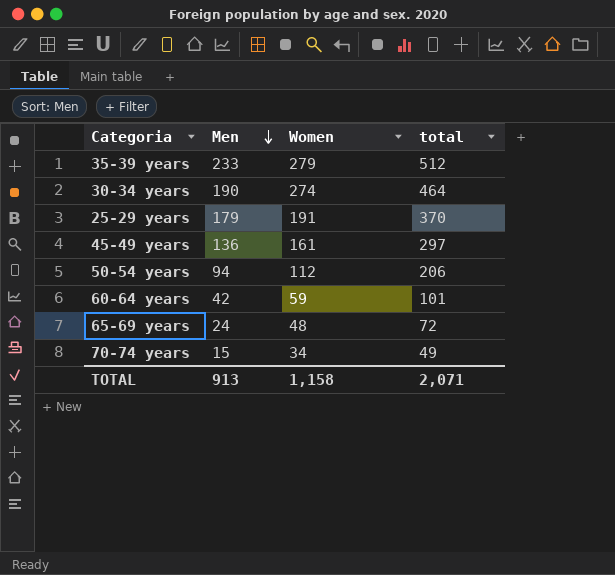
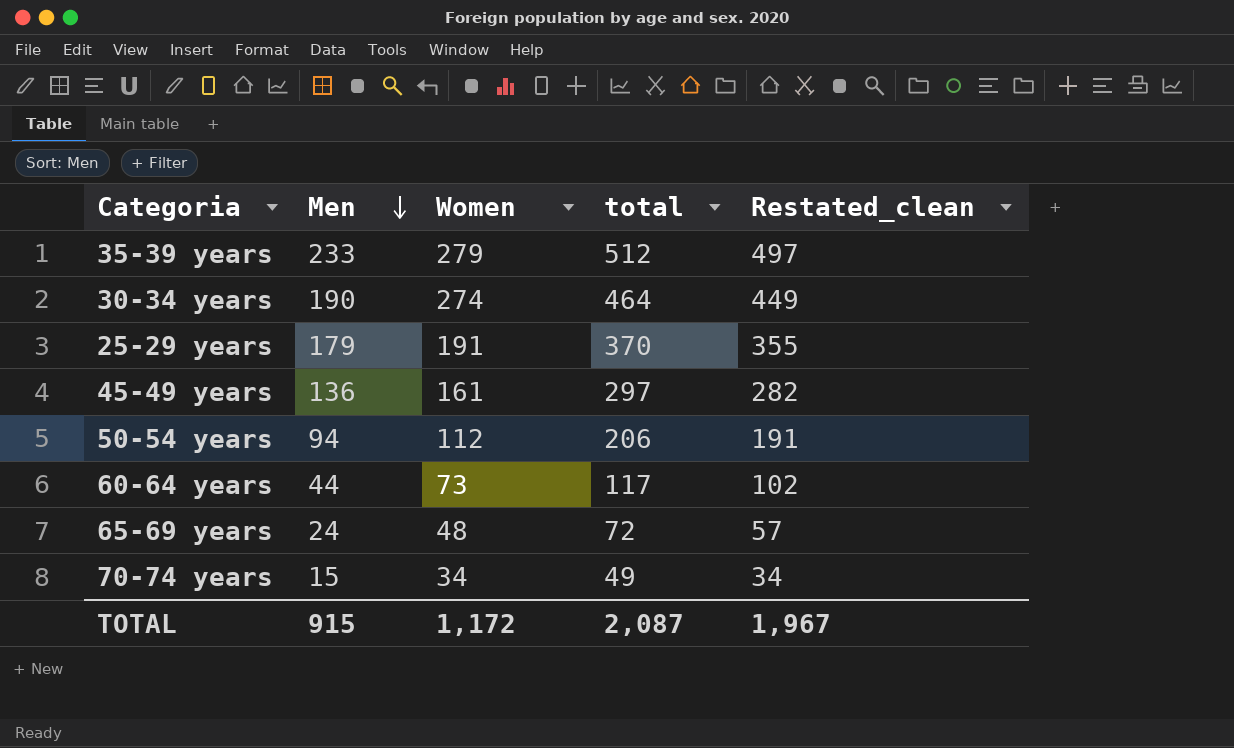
column Restated_clean | formula: none -> [total] - 15
60-64 years | Men: 42 -> 44
60-64 years | Women: 59 -> 73
60-64 years | total: 101 -> 117
TOTAL | Men: 913 -> 915
TOTAL | Women: 1,158 -> 1,172
TOTAL | total: 2,071 -> 2,087

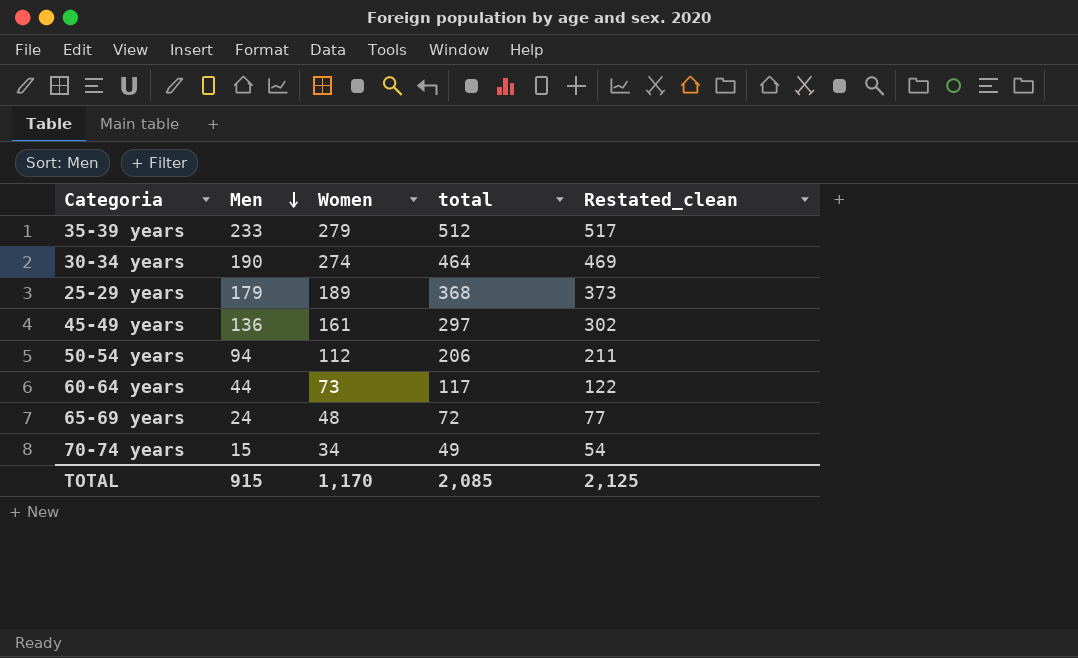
column Restated_clean | formula: [total] - 15 -> [total] + 5
25-29 years | Women: 191 -> 189
25-29 years | total: 370 -> 368
TOTAL | Women: 1,172 -> 1,170
TOTAL | total: 2,087 -> 2,085
TOTAL | Restated_clean: 1,967 -> 2,125

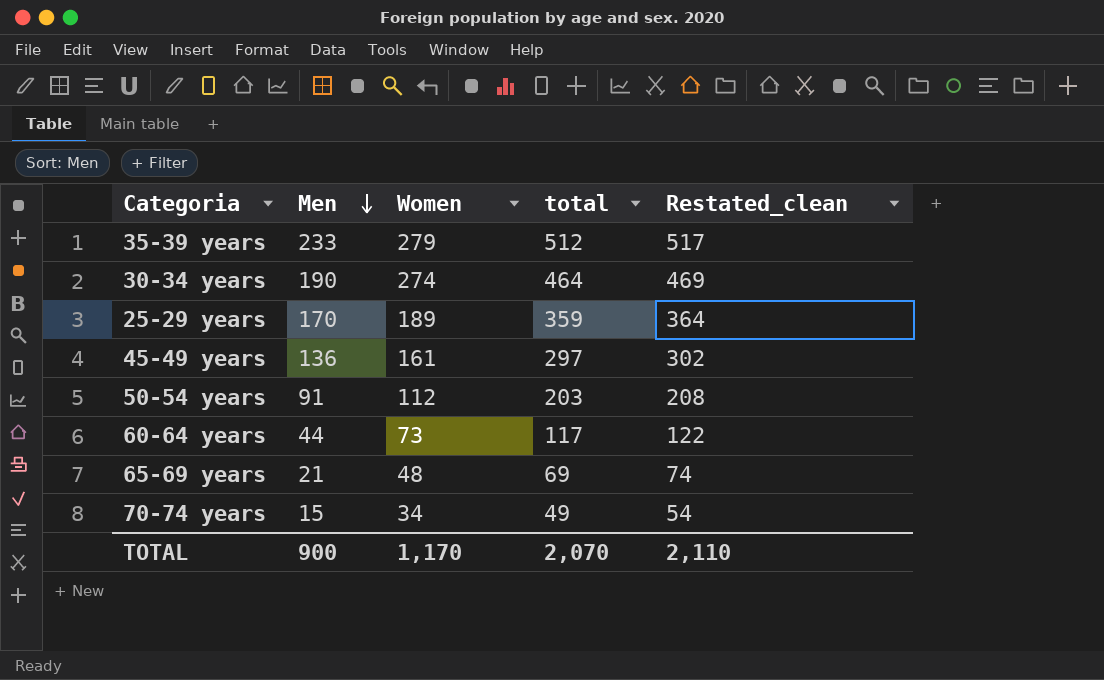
25-29 years | Men: 179 -> 170
25-29 years | total: 368 -> 359
25-29 years | Restated_clean: 373 -> 364
50-54 years | Men: 94 -> 91
50-54 years | total: 206 -> 203
50-54 years | Restated_clean: 211 -> 208
65-69 years | Men: 24 -> 21
65-69 years | total: 72 -> 69
65-69 years | Restated_clean: 77 -> 74
TOTAL | Men: 915 -> 900
TOTAL | total: 2,085 -> 2,070
TOTAL | Restated_clean: 2,125 -> 2,110

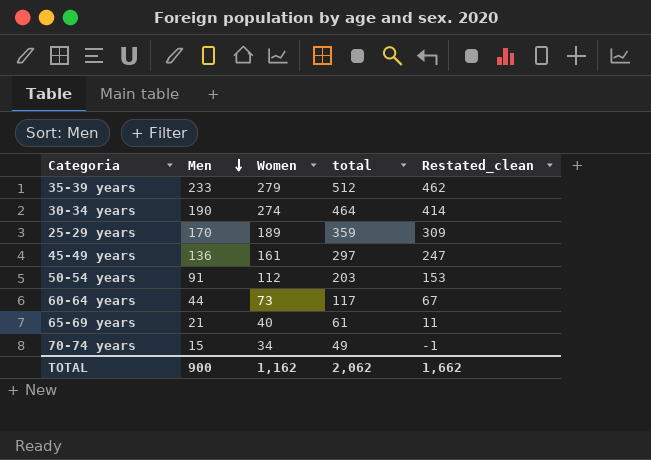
column Restated_clean | formula: [total] + 5 -> [total] - 50
65-69 years | Women: 48 -> 40
65-69 years | total: 69 -> 61
TOTAL | Women: 1,170 -> 1,162
TOTAL | total: 2,070 -> 2,062
TOTAL | Restated_clean: 2,110 -> 1,662

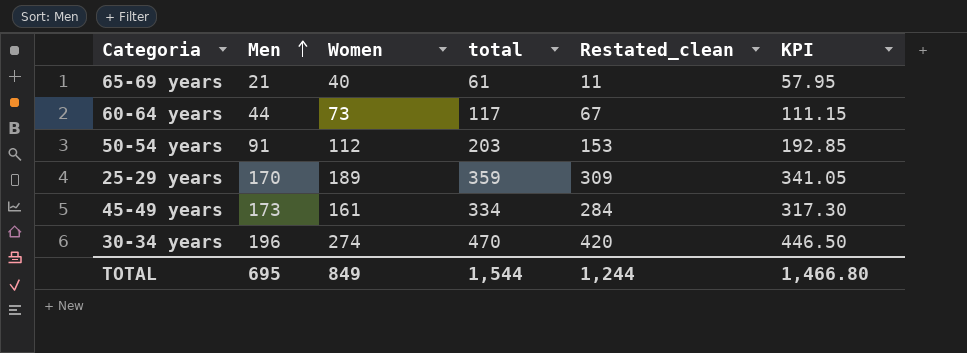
row order: Men descending -> Men ascending
column KPI | formula: none -> [total] * 0.95
row 35-39 years: 233 | 279 | 512 | 462 -> none
row 70-74 years: 15 | 34 | 49 | -1 -> none
45-49 years | Men: 136 -> 173
45-49 years | total: 297 -> 334
45-49 years | Restated_clean: 247 -> 284
30-34 years | Men: 190 -> 196
30-34 years | total: 464 -> 470
30-34 years | Restated_clean: 414 -> 420
TOTAL | Men: 900 -> 695
TOTAL | Women: 1,162 -> 849
TOTAL | total: 2,062 -> 1,544
TOTAL | Restated_clean: 1,662 -> 1,244

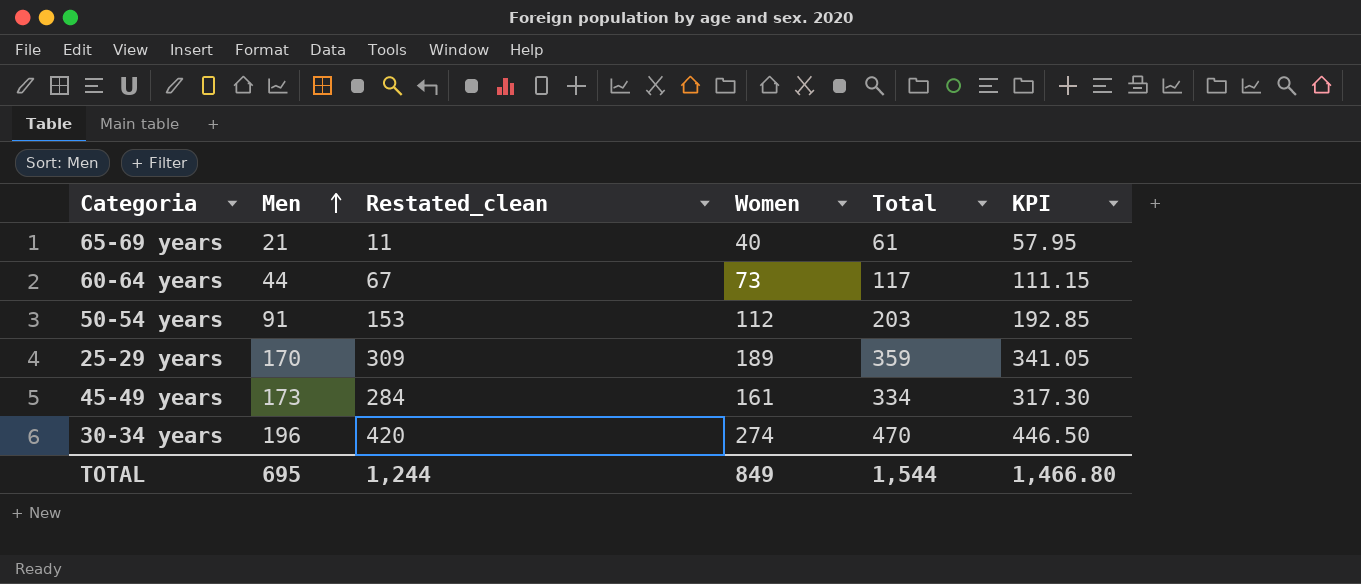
column Restated_clean | position: 5 -> 3
column name: total -> Total

